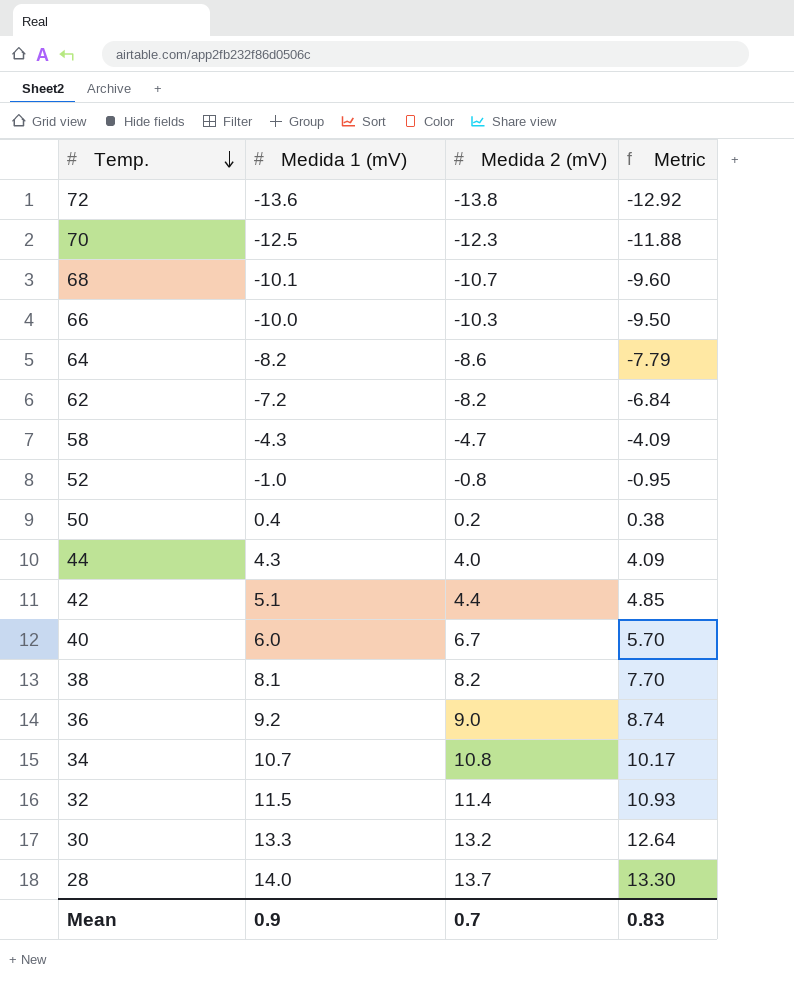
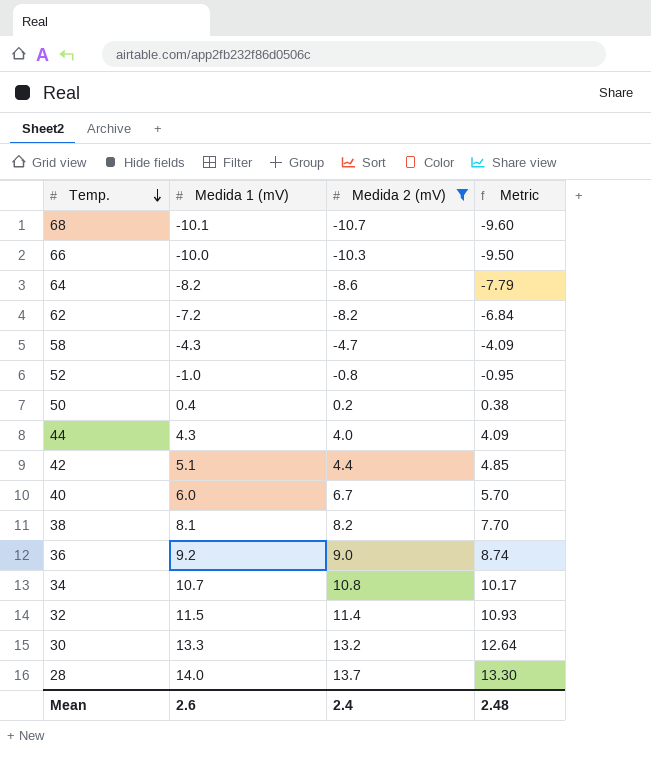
filter: none -> Medida 2 (mV) >= -10.7
Mean | Medida 1 (mV): 0.9 -> 2.6
Mean | Medida 2 (mV): 0.7 -> 2.4
Mean | Metric: 0.83 -> 2.48

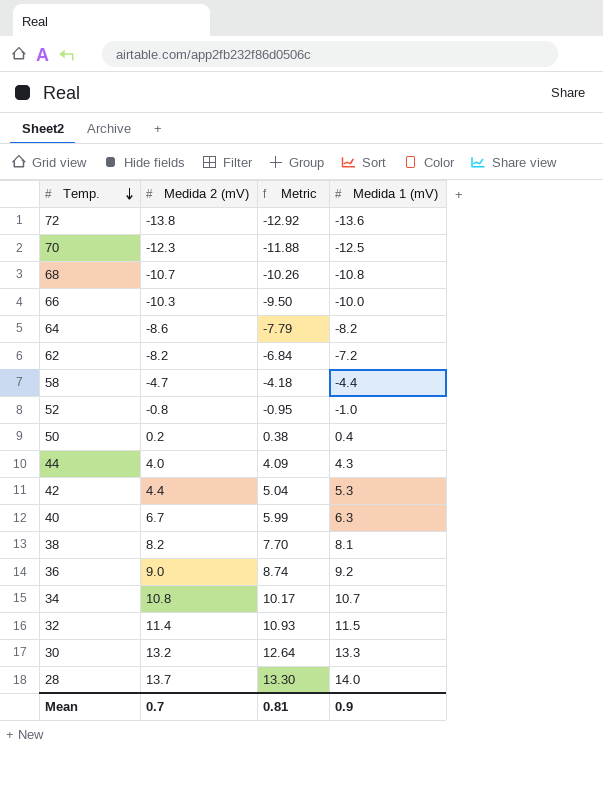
filter: Medida 2 (mV) >= -10.7 -> none
column Medida 1 (mV) | position: 2 -> 4
68 | Metric: -9.60 -> -10.26
68 | Medida 1 (mV): -10.1 -> -10.8
58 | Metric: -4.09 -> -4.18
58 | Medida 1 (mV): -4.3 -> -4.4
42 | Metric: 4.85 -> 5.04
42 | Medida 1 (mV): 5.1 -> 5.3
40 | Metric: 5.70 -> 5.99
40 | Medida 1 (mV): 6.0 -> 6.3
Mean | Medida 2 (mV): 2.4 -> 0.7
Mean | Metric: 2.48 -> 0.81
Mean | Medida 1 (mV): 2.6 -> 0.9

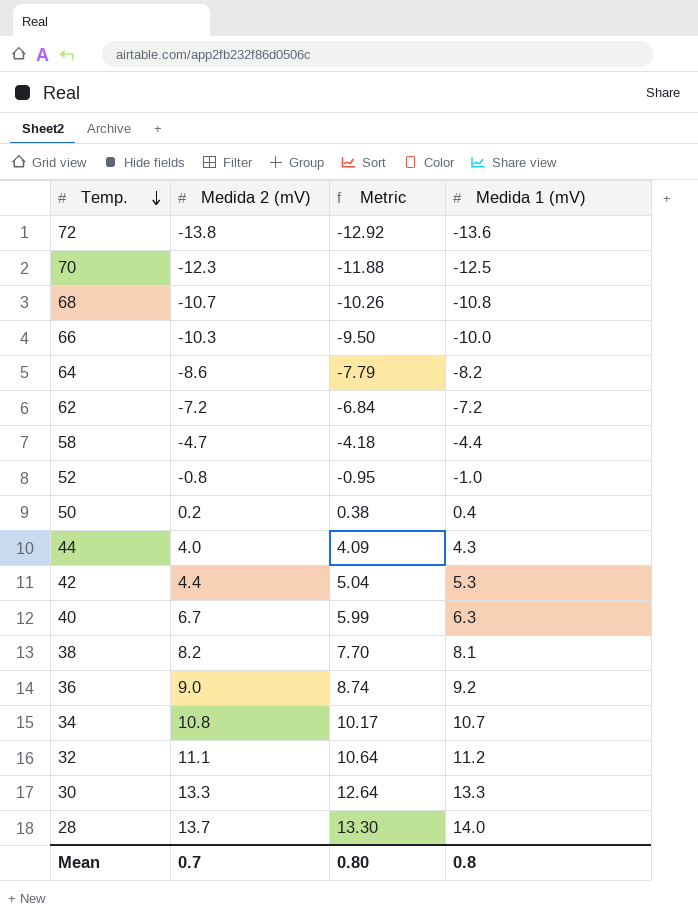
62 | Medida 2 (mV): -8.2 -> -7.2
32 | Medida 2 (mV): 11.4 -> 11.1
32 | Metric: 10.93 -> 10.64
32 | Medida 1 (mV): 11.5 -> 11.2
30 | Medida 2 (mV): 13.2 -> 13.3
Mean | Metric: 0.81 -> 0.80
Mean | Medida 1 (mV): 0.9 -> 0.8

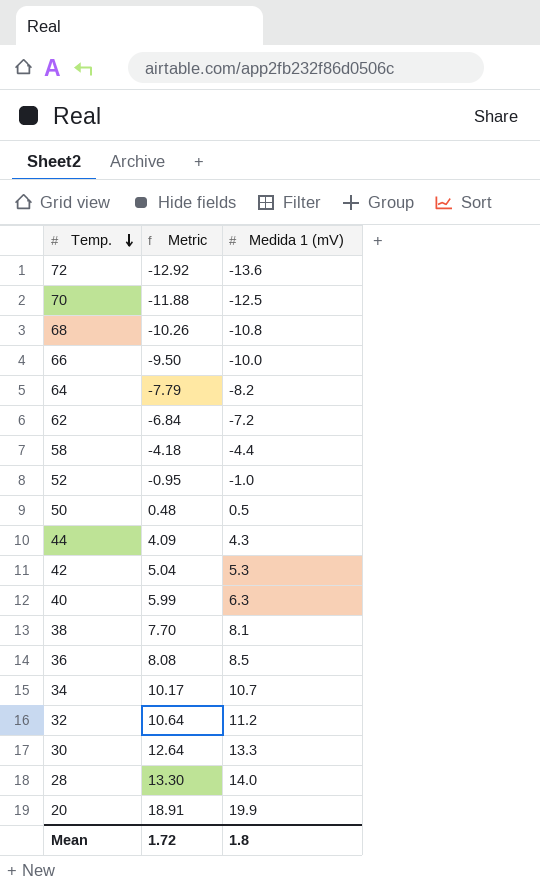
column Medida 2 (mV) | position: 2 -> none
50 | Metric: 0.38 -> 0.48
50 | Medida 1 (mV): 0.4 -> 0.5
36 | Metric: 8.74 -> 8.08
36 | Medida 1 (mV): 9.2 -> 8.5
row 20: none -> 18.91 | 19.9
Mean | Metric: 0.80 -> 1.72
Mean | Medida 1 (mV): 0.8 -> 1.8

